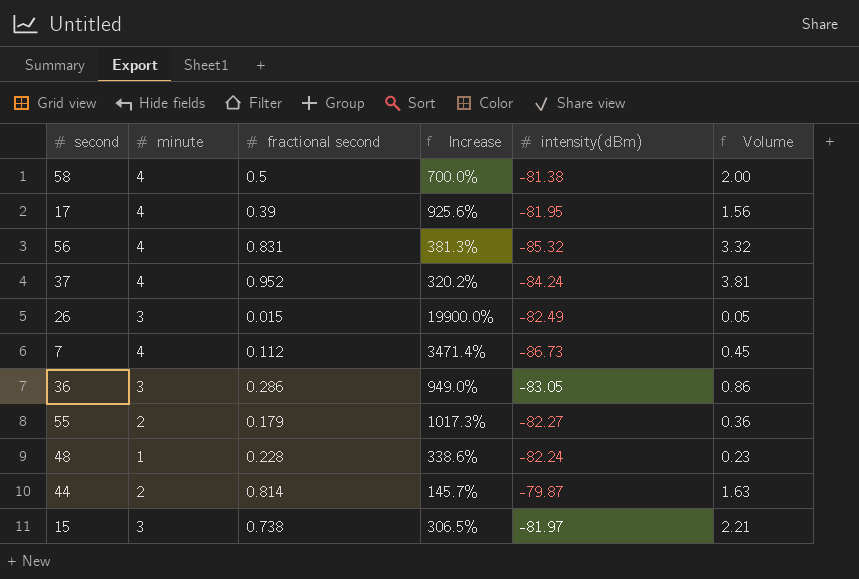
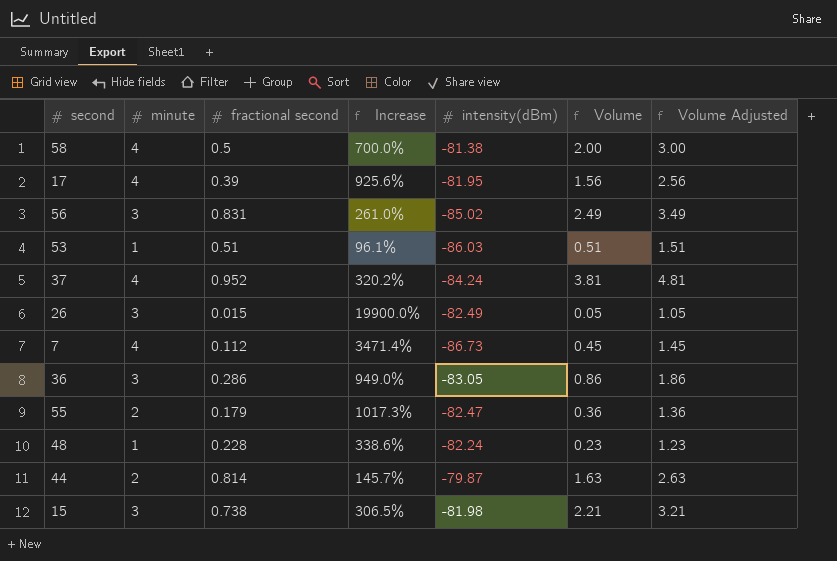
column Volume Adjusted | formula: none -> [Volume] + 1
56 | minute: 4 -> 3
56 | Increase: 381.3% -> 261.0%
56 | intensity(dBm): -85.32 -> -85.02
56 | Volume: 3.32 -> 2.49
row 53: none -> 1 | 0.51 | 96.1% | -86.03 | 0.51 | 1.51
55 | intensity(dBm): -82.27 -> -82.47
15 | intensity(dBm): -81.97 -> -81.98

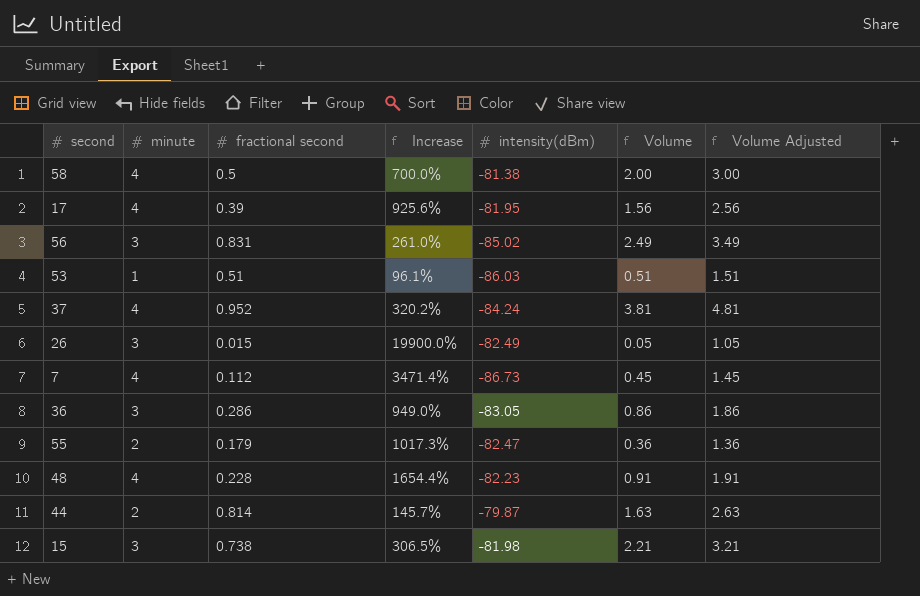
48 | minute: 1 -> 4
48 | Increase: 338.6% -> 1654.4%
48 | intensity(dBm): -82.24 -> -82.23
48 | Volume: 0.23 -> 0.91
48 | Volume Adjusted: 1.23 -> 1.91

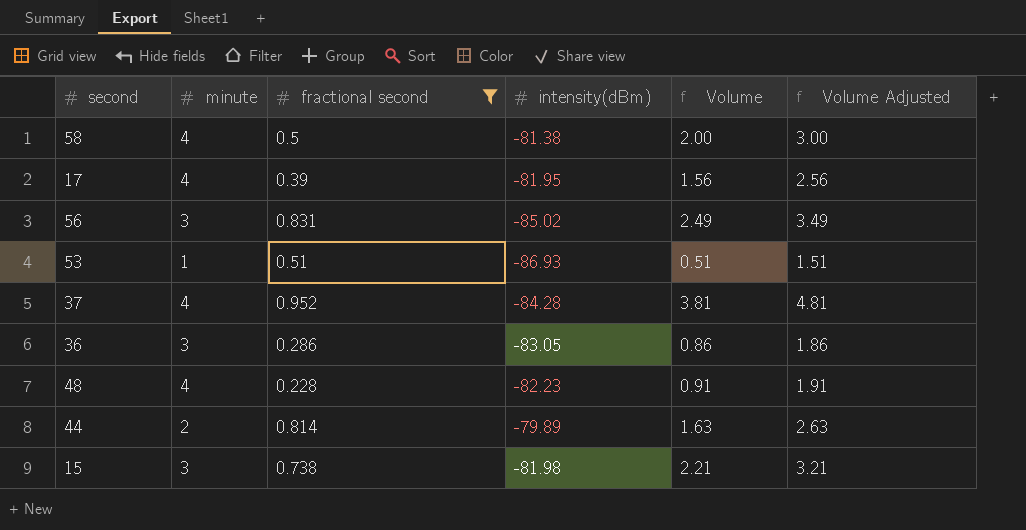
filter: none -> fractional second >= 0.228
column Increase | formula: ([minute] - [fractional second]) / [fractional second] -> none
53 | intensity(dBm): -86.03 -> -86.93
37 | intensity(dBm): -84.24 -> -84.28
44 | intensity(dBm): -79.87 -> -79.89

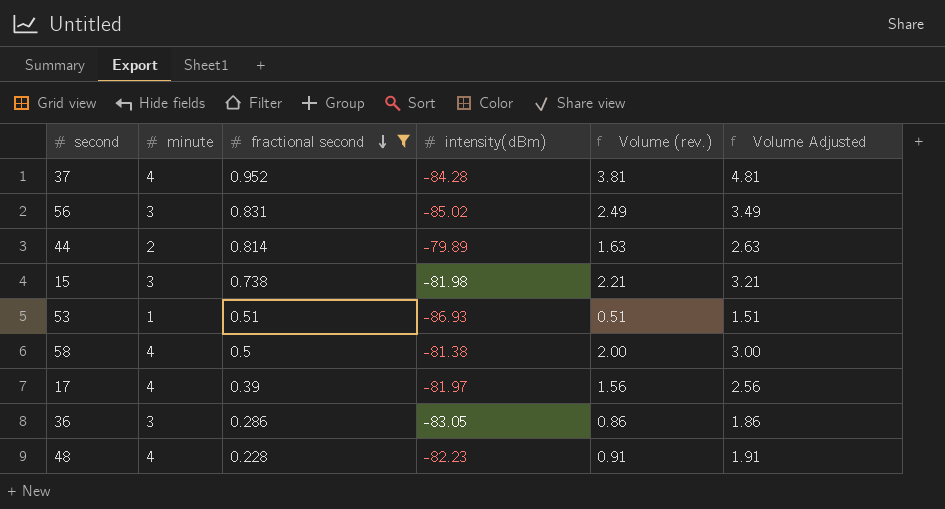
row order: none -> fractional second descending
column name: Volume -> Volume (rev.)
17 | intensity(dBm): -81.95 -> -81.97

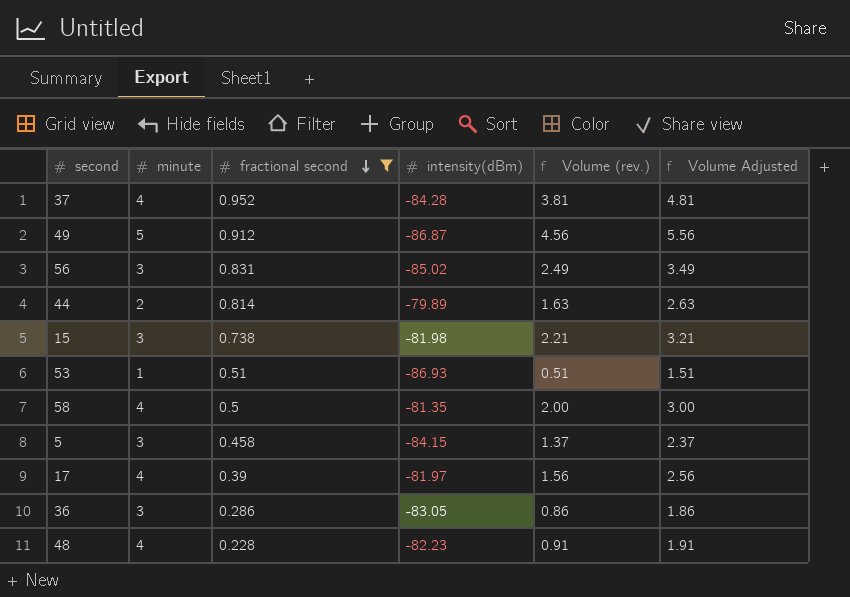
row 49: none -> 5 | 0.912 | -86.87 | 4.56 | 5.56
58 | intensity(dBm): -81.38 -> -81.35
row 5: none -> 3 | 0.458 | -84.15 | 1.37 | 2.37

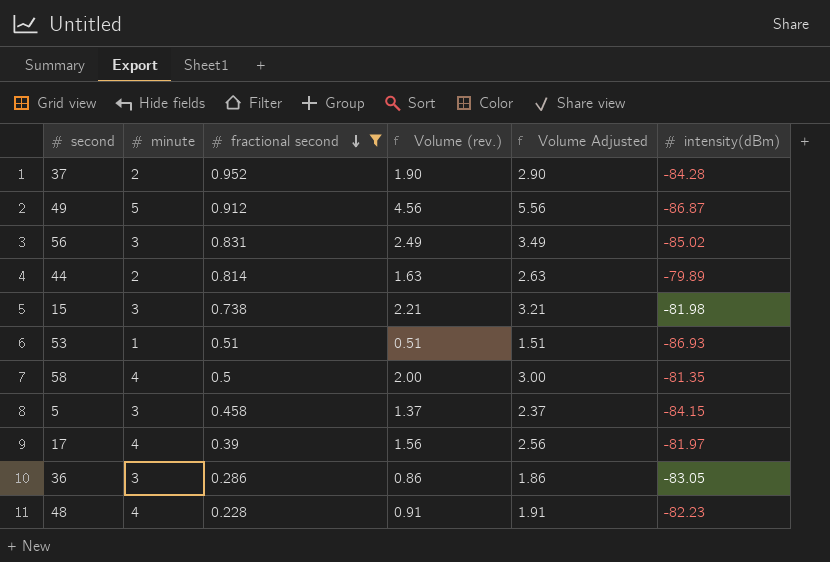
column intensity(dBm) | position: 4 -> 6
37 | minute: 4 -> 2
37 | Volume (rev.): 3.81 -> 1.90
37 | Volume Adjusted: 4.81 -> 2.90

